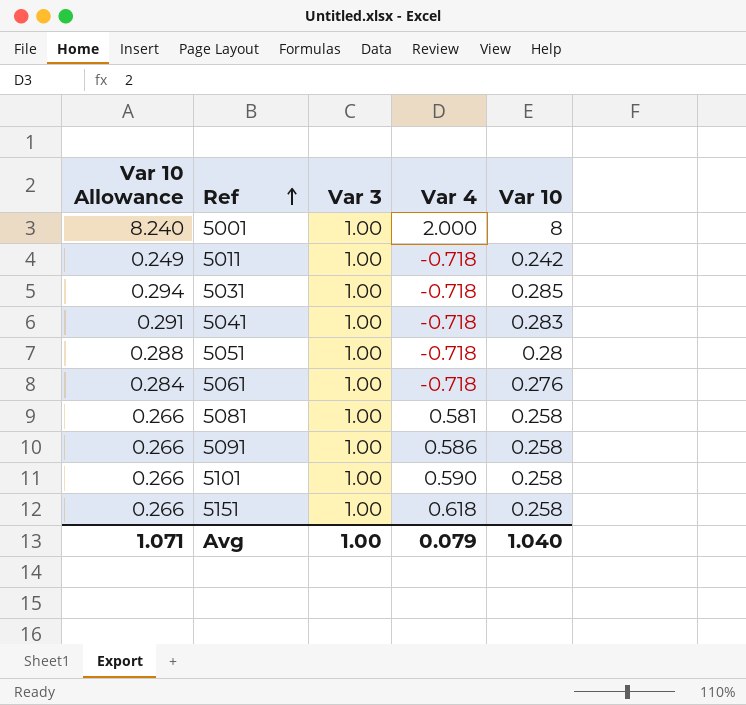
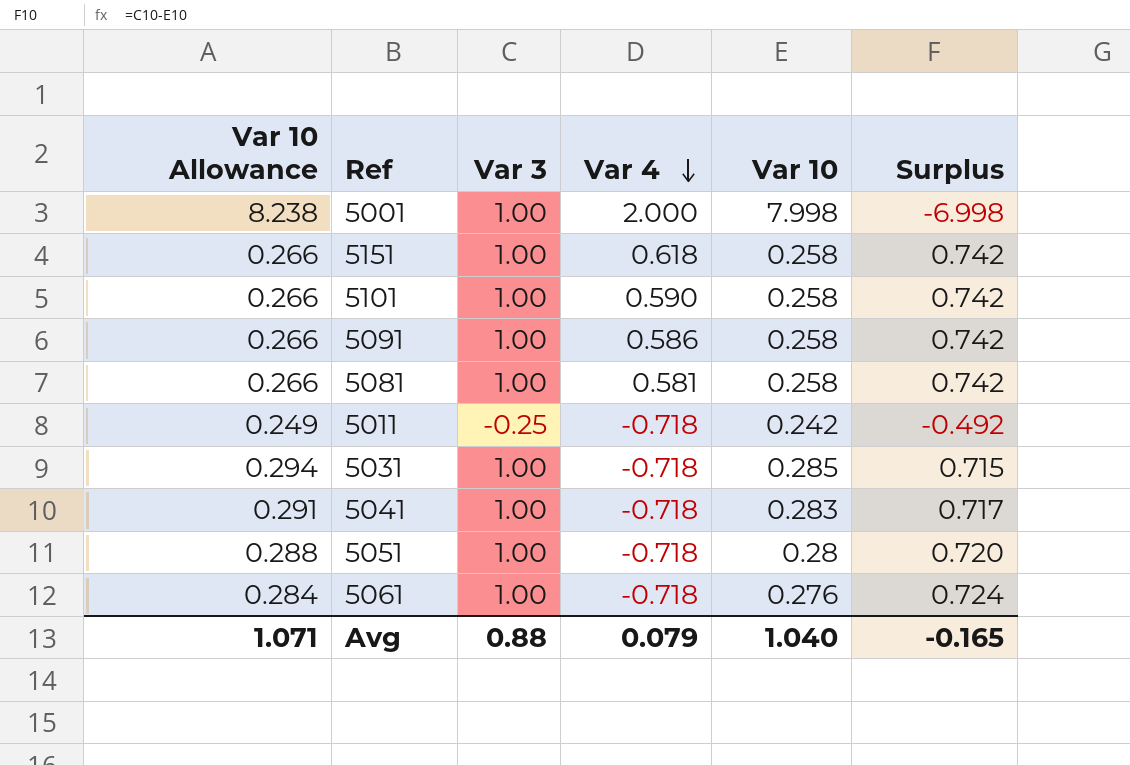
row order: Ref ascending -> Var 4 descending
column Surplus | formula: none -> [Var 3] - [Var 10]
5001 | Var 10 Allowance: 8.240 -> 8.238
5001 | Var 10: 8 -> 7.998
5011 | Var 3: 1.00 -> -0.25
Avg | Var 3: 1.00 -> 0.88

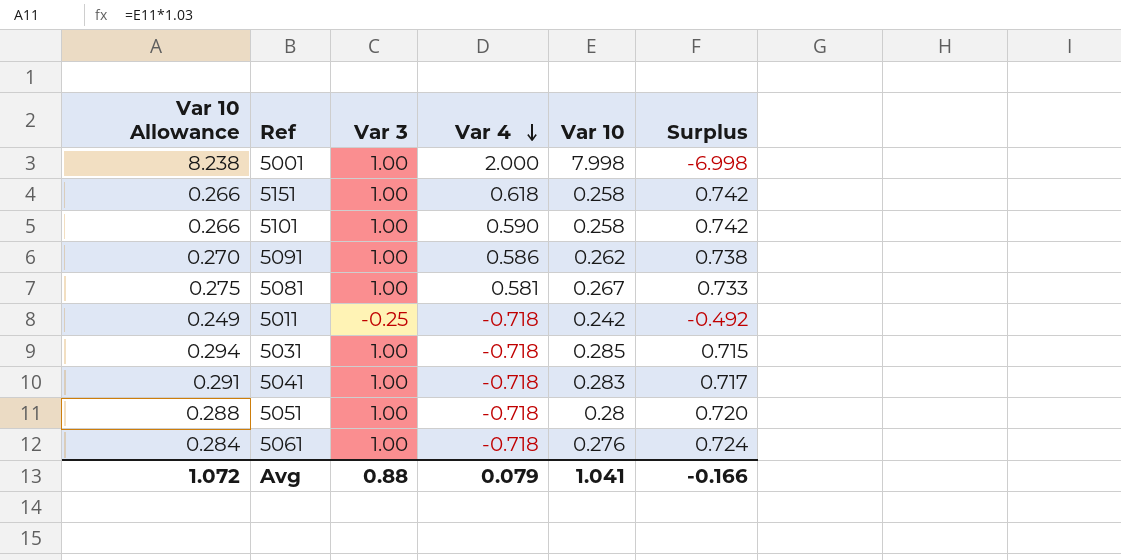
5091 | Var 10 Allowance: 0.266 -> 0.270
5091 | Var 10: 0.258 -> 0.262
5091 | Surplus: 0.742 -> 0.738
5081 | Var 10 Allowance: 0.266 -> 0.275
5081 | Var 10: 0.258 -> 0.267
5081 | Surplus: 0.742 -> 0.733
Avg | Var 10 Allowance: 1.071 -> 1.072
Avg | Var 10: 1.040 -> 1.041
Avg | Surplus: -0.165 -> -0.166

